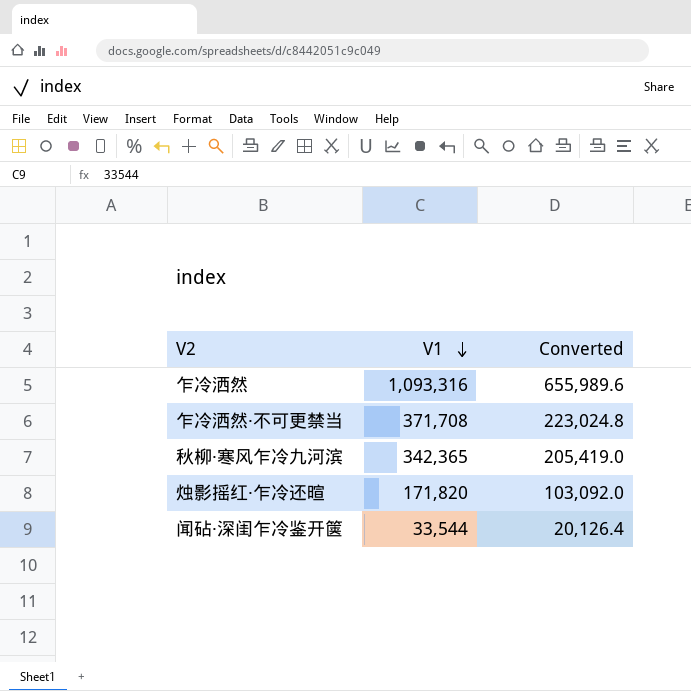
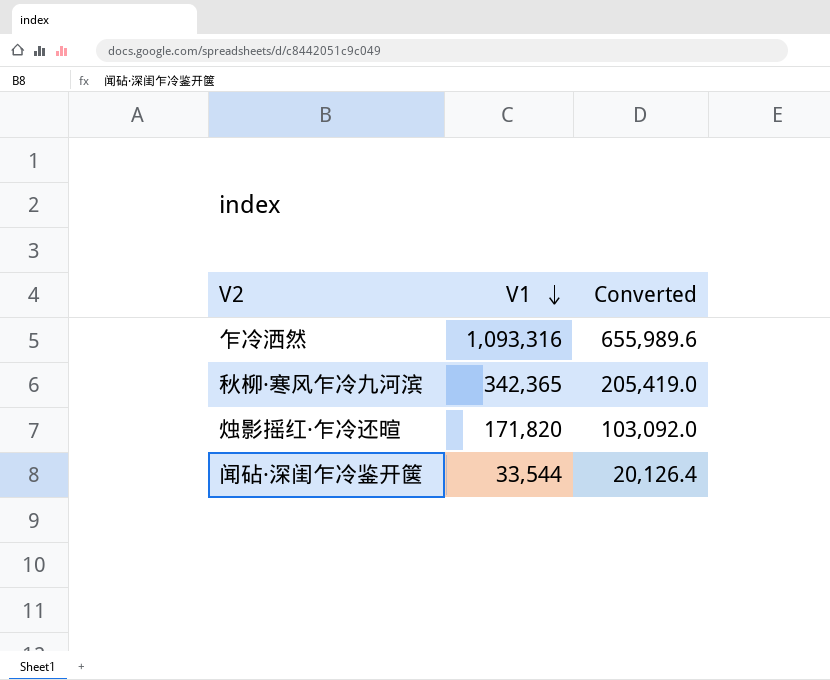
row 乍冷洒然·不可更禁当: 371,708 | 223,024.8 -> none

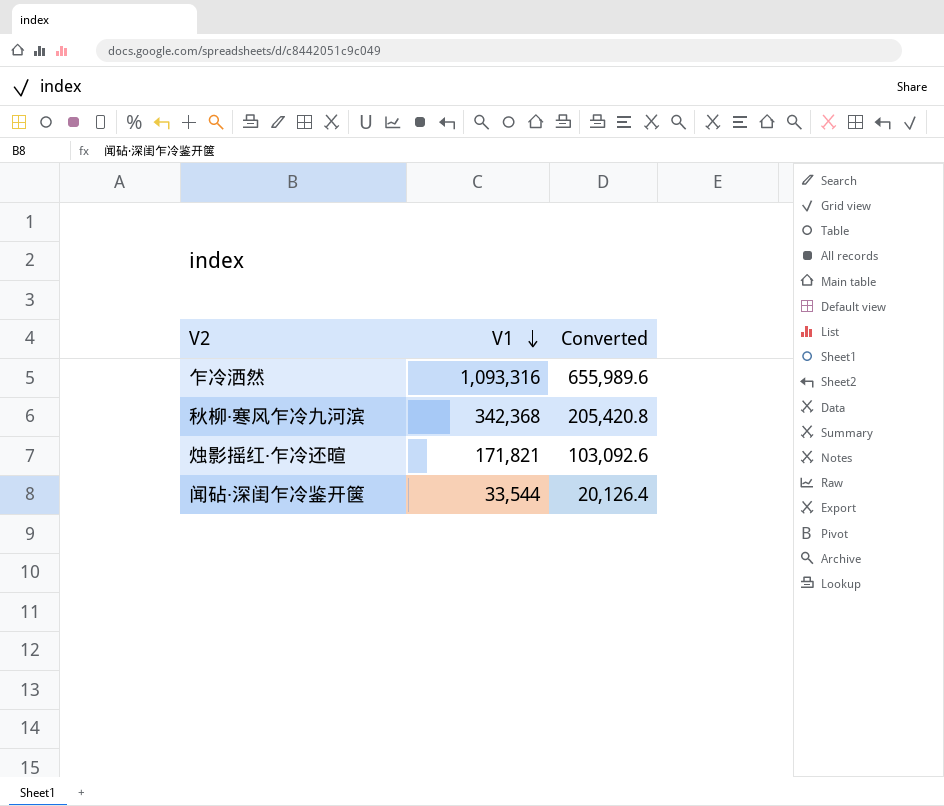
秋柳·寒风乍冷九河滨 | V1: 342,365 -> 342,368
秋柳·寒风乍冷九河滨 | Converted: 205,419.0 -> 205,420.8
烛影摇红·乍冷还暄 | V1: 171,820 -> 171,821
烛影摇红·乍冷还暄 | Converted: 103,092.0 -> 103,092.6

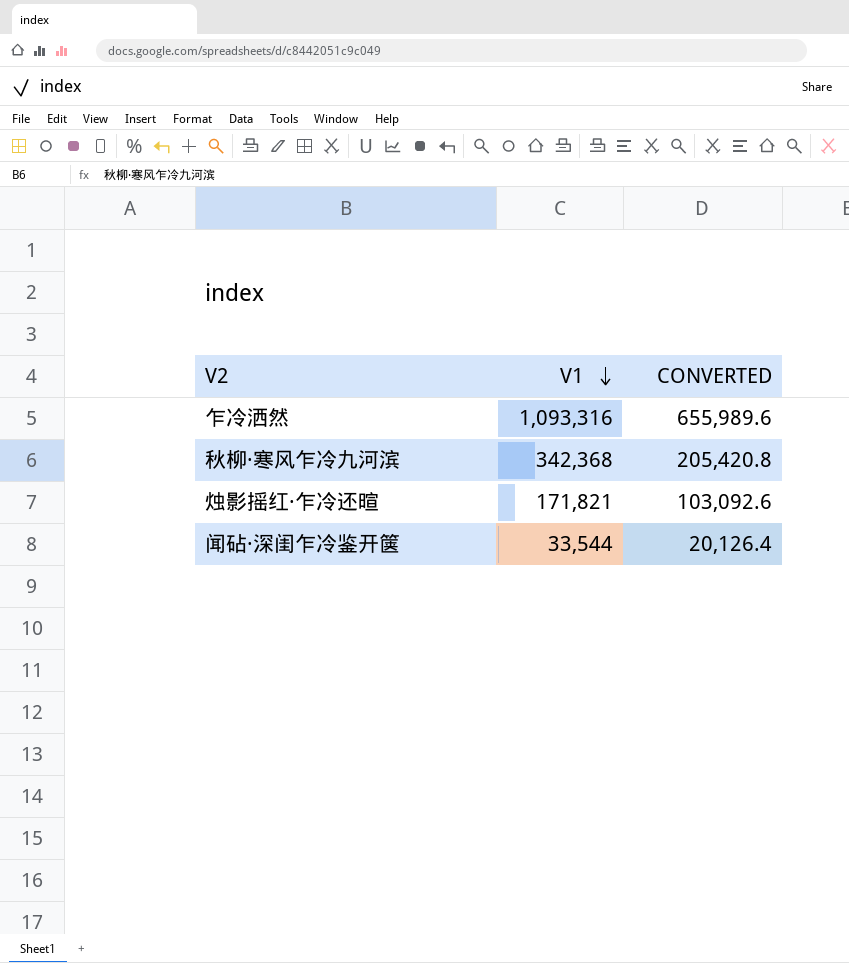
column name: Converted -> CONVERTED

